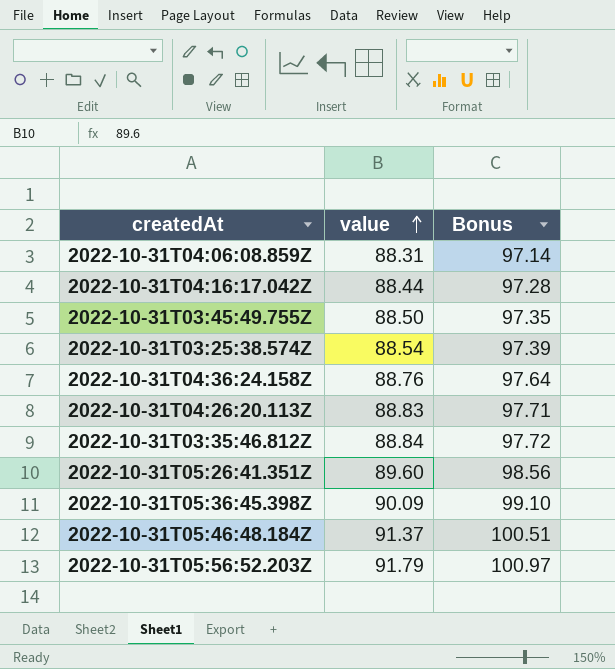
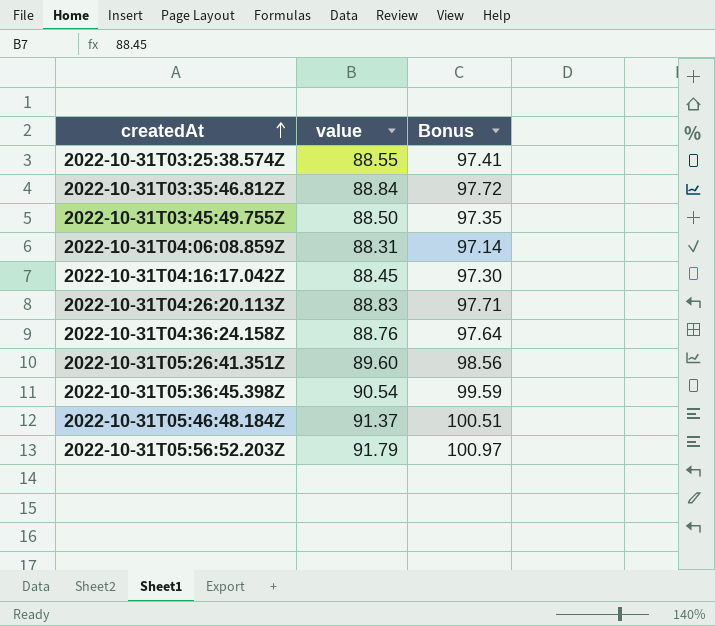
row order: value ascending -> createdAt ascending
2022-10-31T03:25:38.574Z | value: 88.54 -> 88.55
2022-10-31T03:25:38.574Z | Bonus: 97.39 -> 97.41
2022-10-31T04:16:17.042Z | value: 88.44 -> 88.45
2022-10-31T04:16:17.042Z | Bonus: 97.28 -> 97.30
2022-10-31T05:36:45.398Z | value: 90.09 -> 90.54
2022-10-31T05:36:45.398Z | Bonus: 99.10 -> 99.59

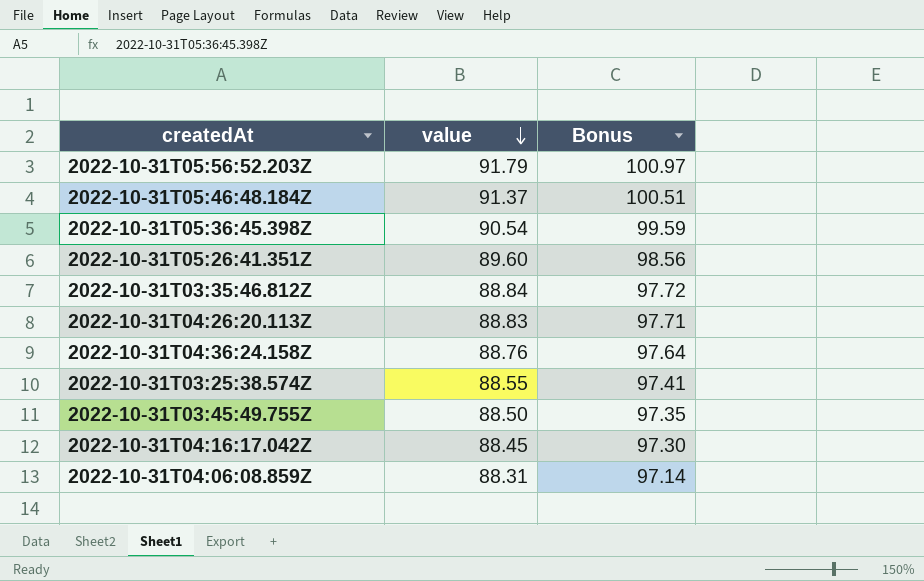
row order: createdAt ascending -> value descending

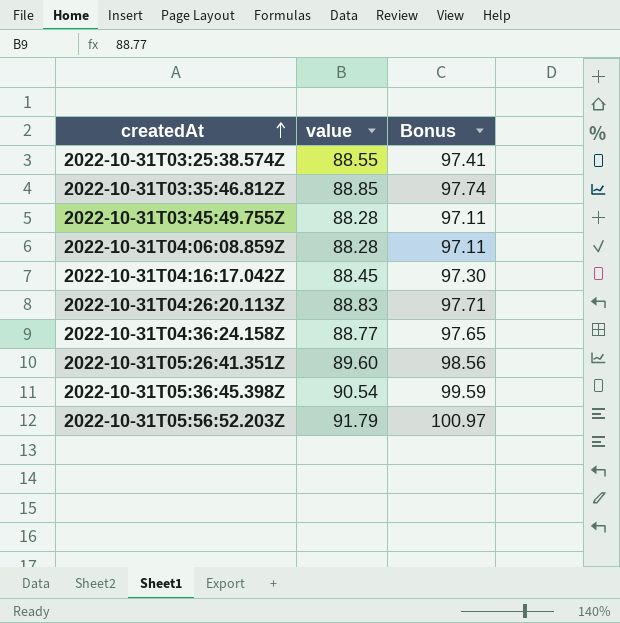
row order: value descending -> createdAt ascending
row 2022-10-31T05:46:48.184Z: 91.37 | 100.51 -> none
2022-10-31T03:35:46.812Z | value: 88.84 -> 88.85
2022-10-31T03:35:46.812Z | Bonus: 97.72 -> 97.74
2022-10-31T03:45:49.755Z | value: 88.50 -> 88.28
2022-10-31T03:45:49.755Z | Bonus: 97.35 -> 97.11
2022-10-31T04:06:08.859Z | value: 88.31 -> 88.28
2022-10-31T04:06:08.859Z | Bonus: 97.14 -> 97.11
2022-10-31T04:36:24.158Z | value: 88.76 -> 88.77
2022-10-31T04:36:24.158Z | Bonus: 97.64 -> 97.65

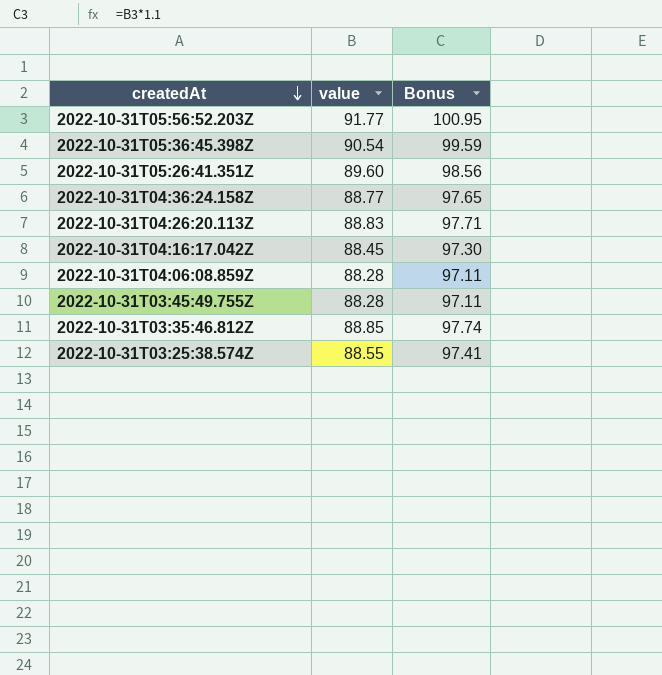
row order: createdAt ascending -> createdAt descending
2022-10-31T05:56:52.203Z | value: 91.79 -> 91.77
2022-10-31T05:56:52.203Z | Bonus: 100.97 -> 100.95

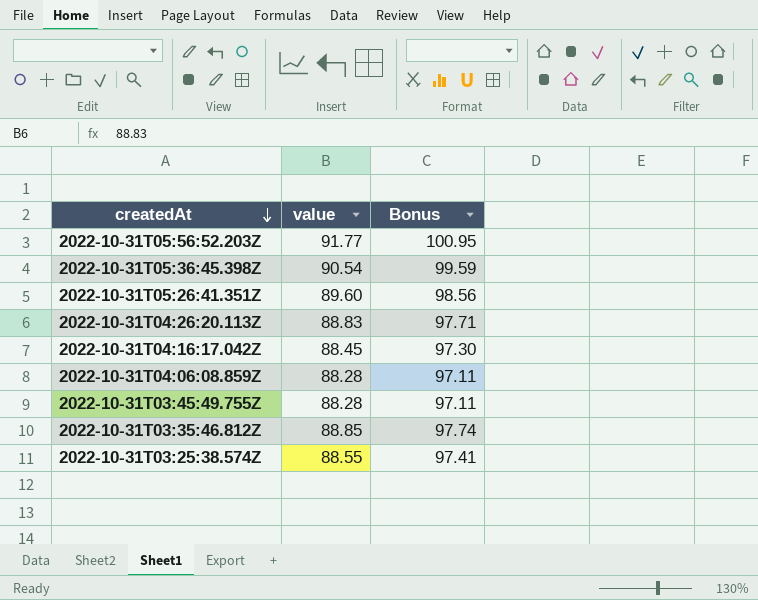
row 2022-10-31T04:36:24.158Z: 88.77 | 97.65 -> none

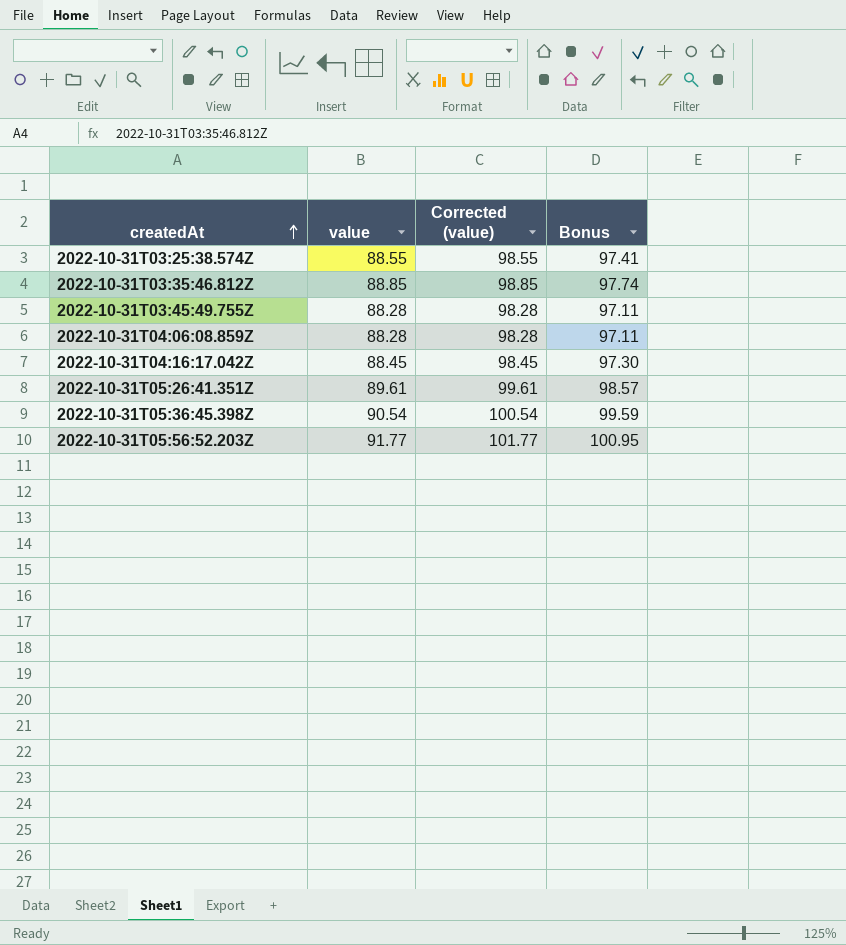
row order: createdAt descending -> createdAt ascending
column Corrected (value) | formula: none -> [value] + 10
row 2022-10-31T04:26:20.113Z: 88.83 | 97.71 -> none
2022-10-31T05:26:41.351Z | value: 89.60 -> 89.61
2022-10-31T05:26:41.351Z | Bonus: 98.56 -> 98.57

